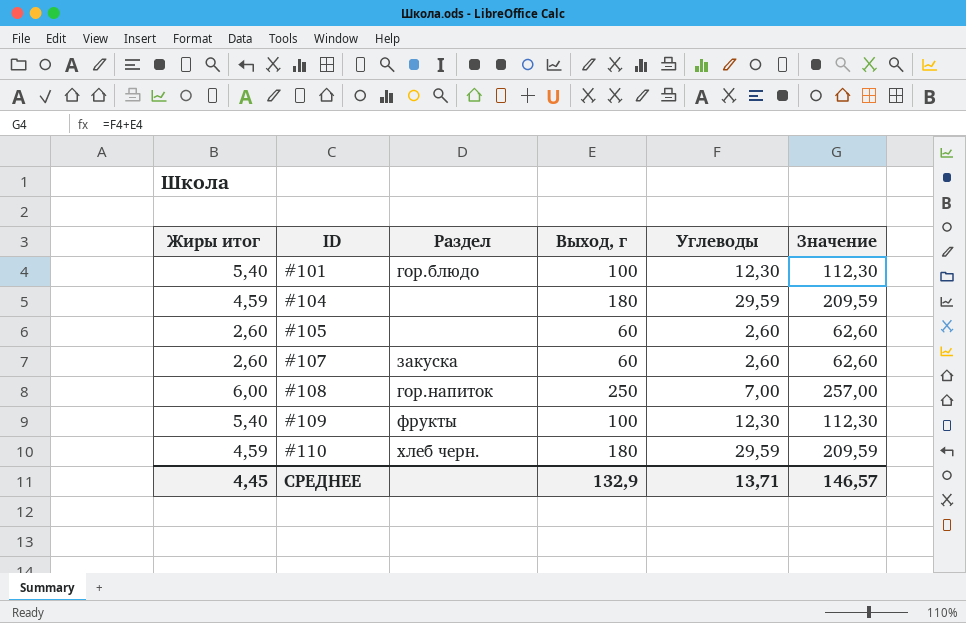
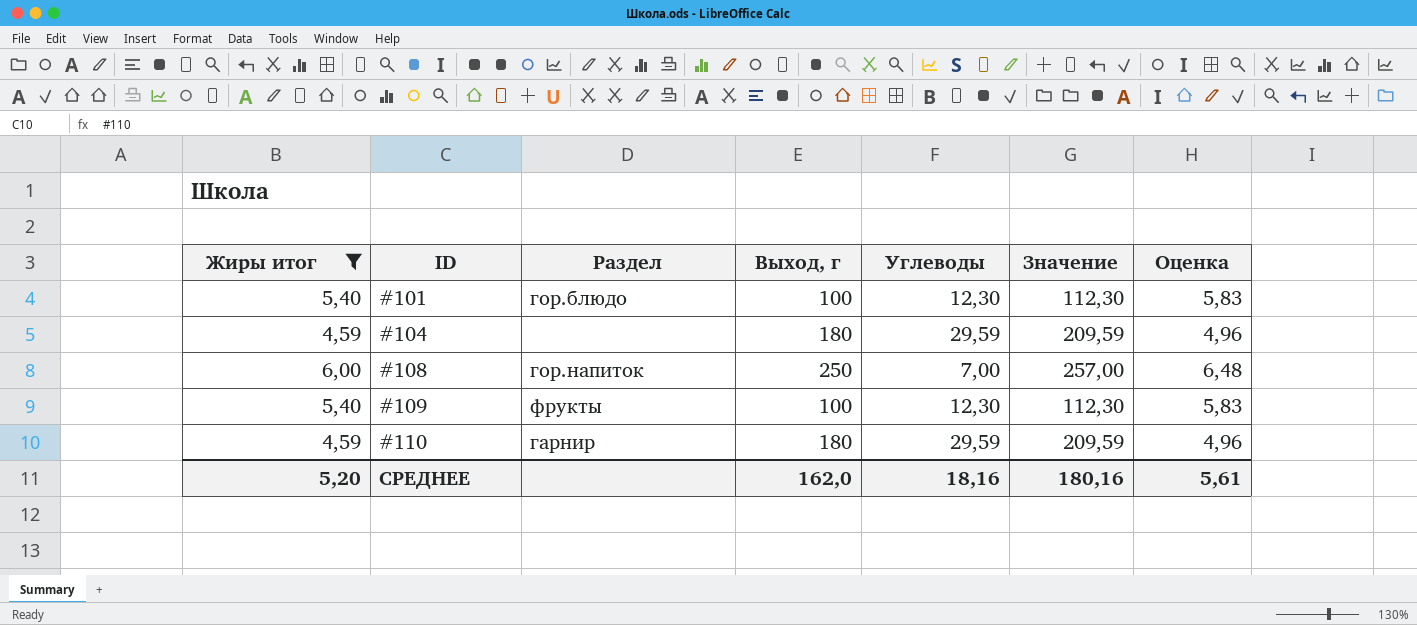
filter: none -> Жиры итог != 2,60
column Оценка | formula: none -> [Жиры итог] * 1,08
#110 | Раздел: хлеб черн. -> гарнир
СРЕДНЕЕ | Жиры итог: 4,45 -> 5,20
СРЕДНЕЕ | Выход, г: 132,9 -> 162,0
СРЕДНЕЕ | Углеводы: 13,71 -> 18,16
СРЕДНЕЕ | Значение: 146,57 -> 180,16

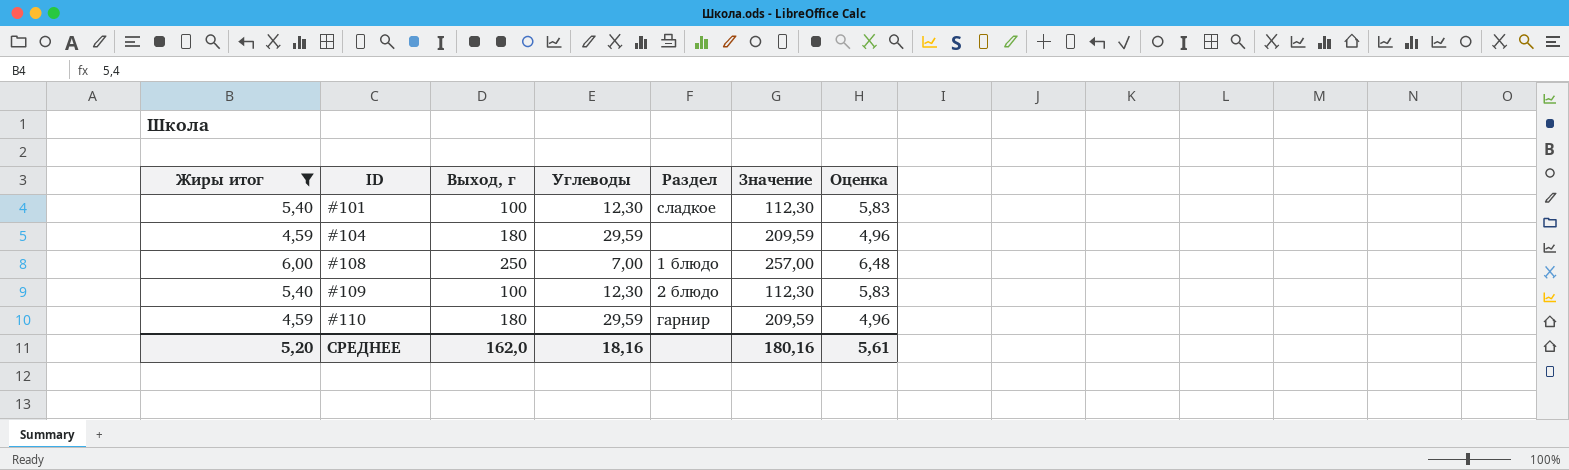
column Раздел | position: 3 -> 5
#101 | Раздел: гор.блюдо -> сладкое
#108 | Раздел: гор.напиток -> 1 блюдо
#109 | Раздел: фрукты -> 2 блюдо

